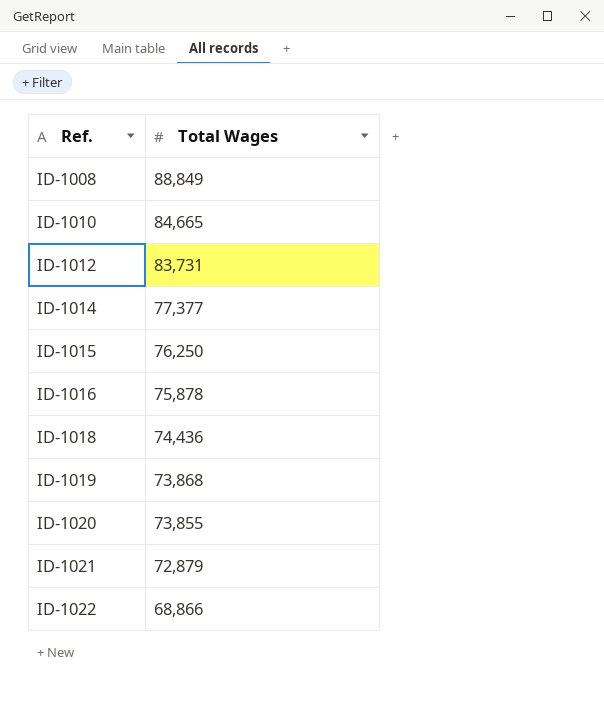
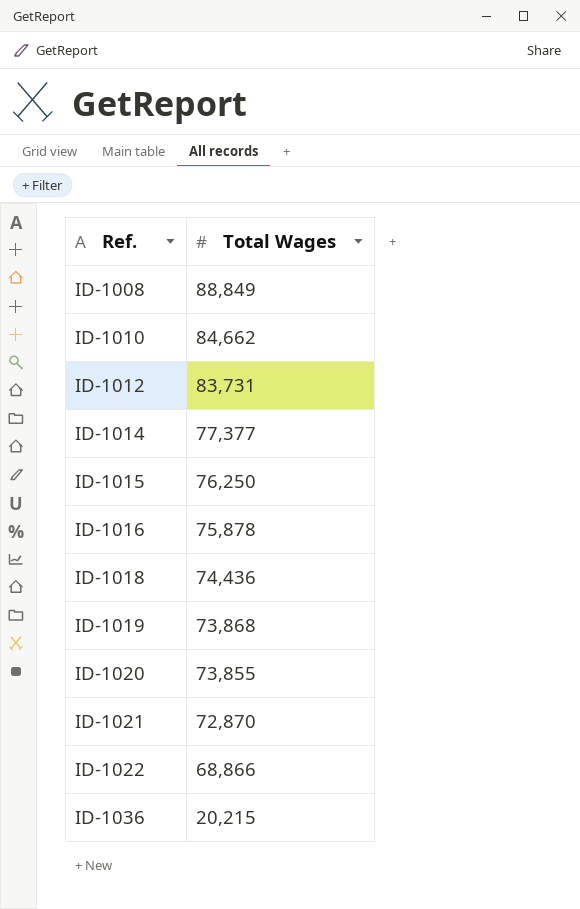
ID-1010 | Total Wages: 84,665 -> 84,662
ID-1021 | Total Wages: 72,879 -> 72,870
row ID-1036: none -> 20,215

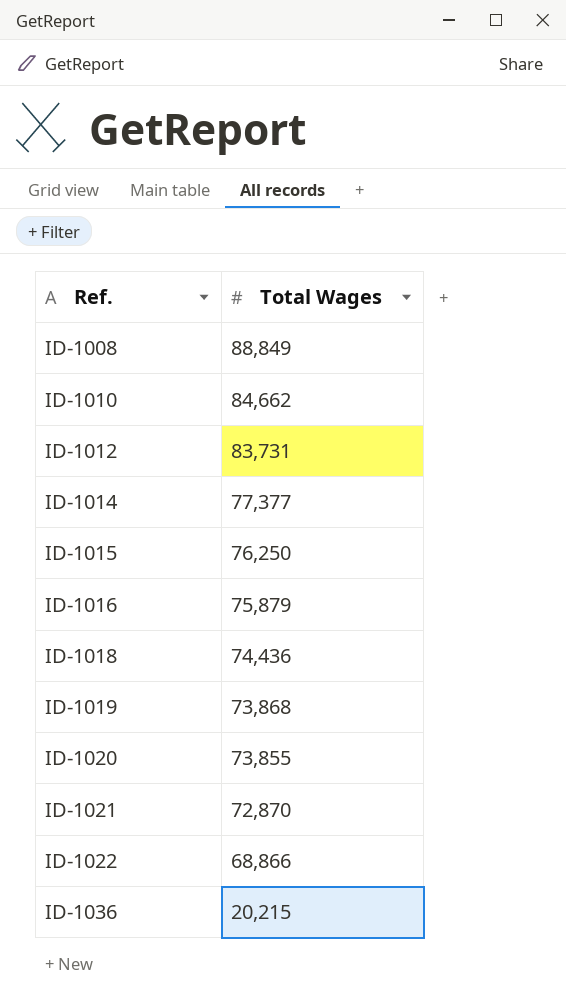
ID-1016 | Total Wages: 75,878 -> 75,879

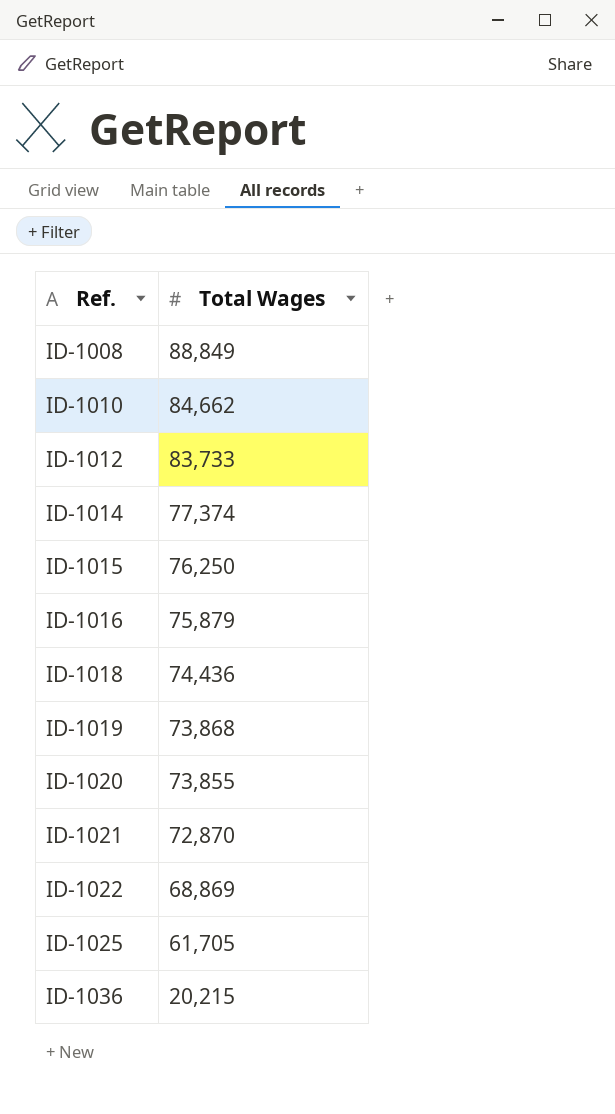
ID-1012 | Total Wages: 83,731 -> 83,733
ID-1014 | Total Wages: 77,377 -> 77,374
ID-1022 | Total Wages: 68,866 -> 68,869
row ID-1025: none -> 61,705

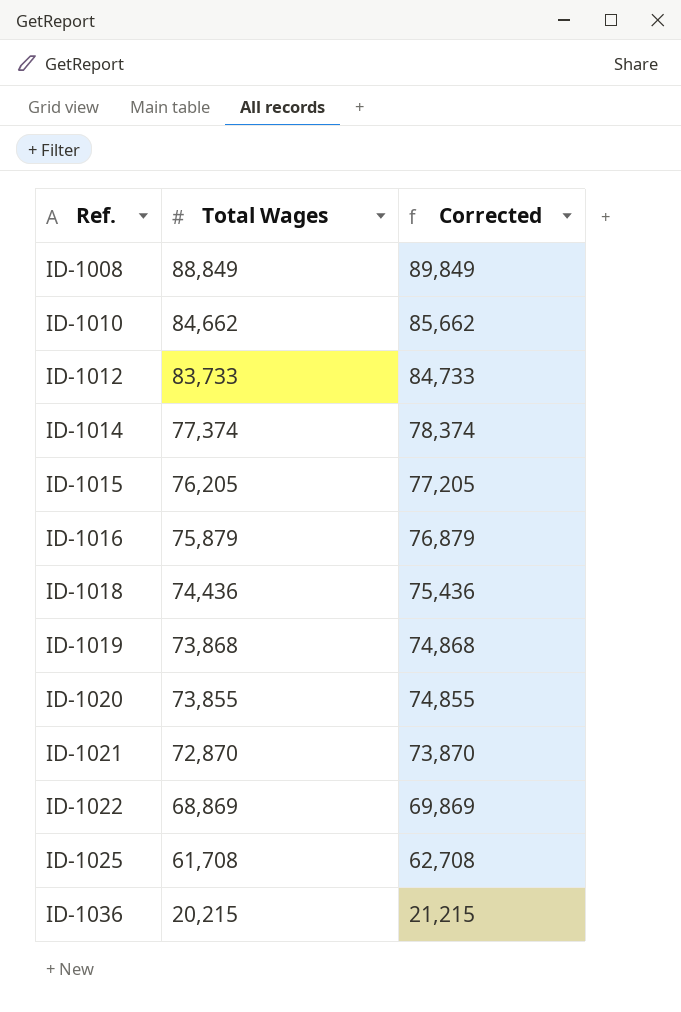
column Corrected | formula: none -> [Total Wages] + 1000
ID-1015 | Total Wages: 76,250 -> 76,205
ID-1025 | Total Wages: 61,705 -> 61,708

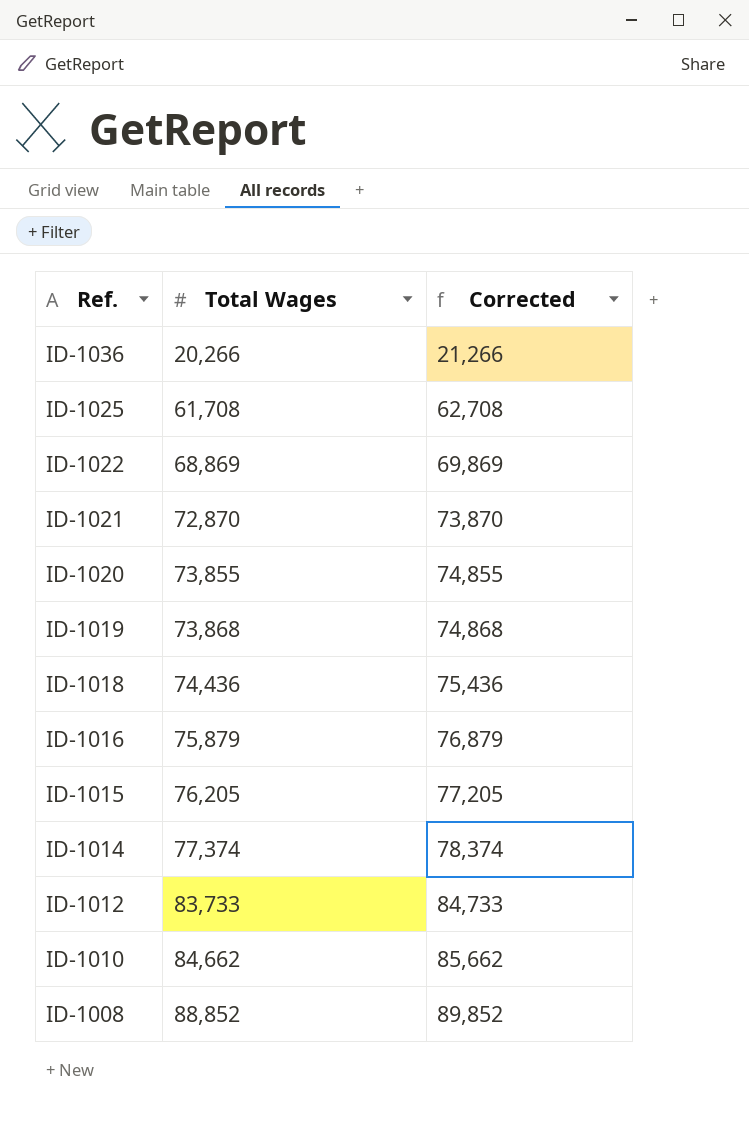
row order: Ref. ascending -> Ref. descending
ID-1036 | Total Wages: 20,215 -> 20,266
ID-1036 | Corrected: 21,215 -> 21,266
ID-1008 | Total Wages: 88,849 -> 88,852
ID-1008 | Corrected: 89,849 -> 89,852

